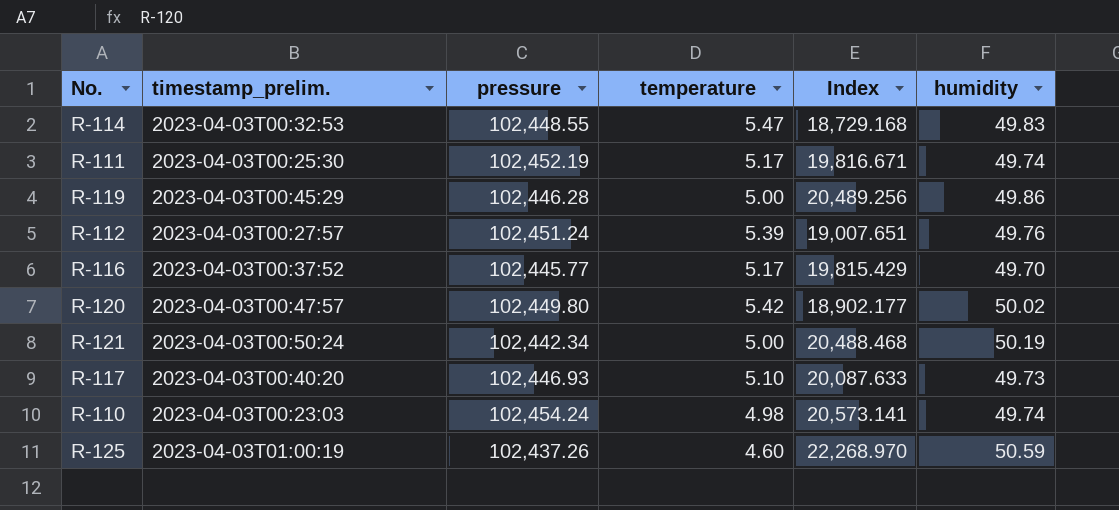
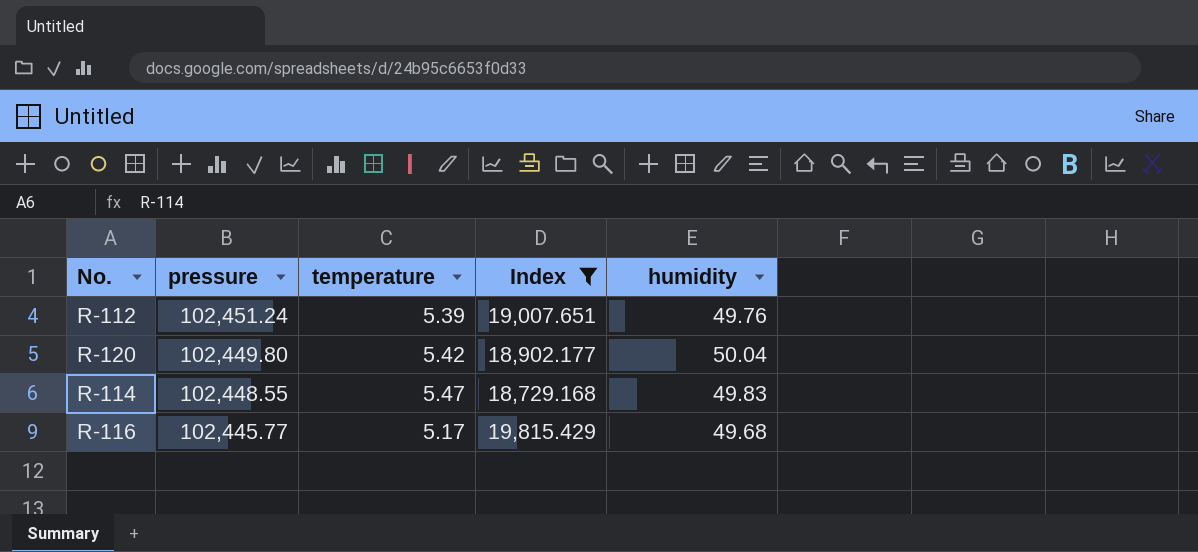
filter: none -> Index <= 19,815.429
row order: none -> pressure descending
column timestamp_prelim. | position: 2 -> none
R-120 | humidity: 50.02 -> 50.04
R-116 | humidity: 49.70 -> 49.68

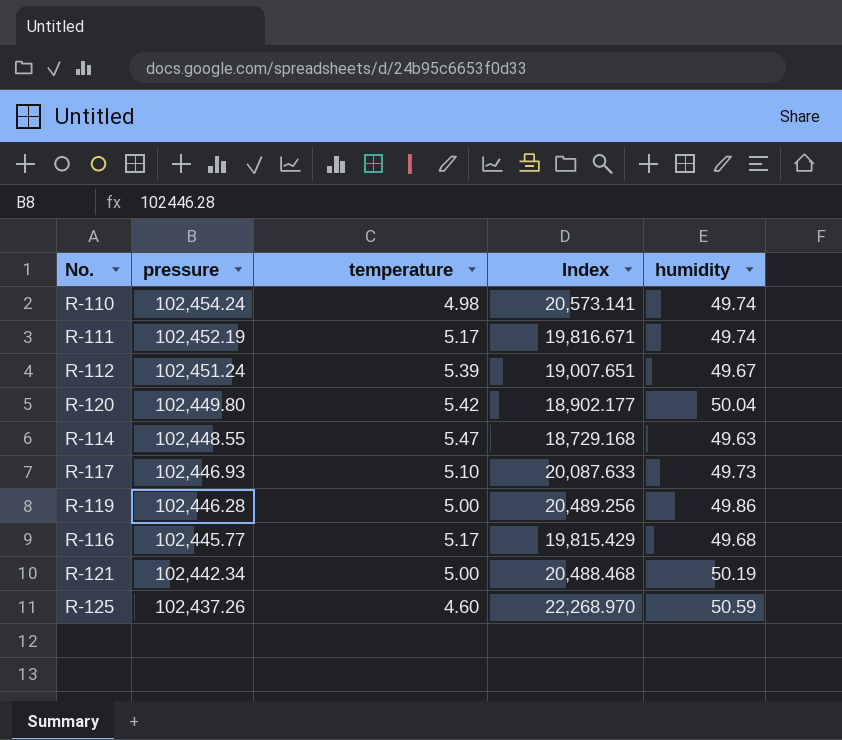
filter: Index <= 19,815.429 -> none
R-112 | humidity: 49.76 -> 49.67
R-114 | humidity: 49.83 -> 49.63

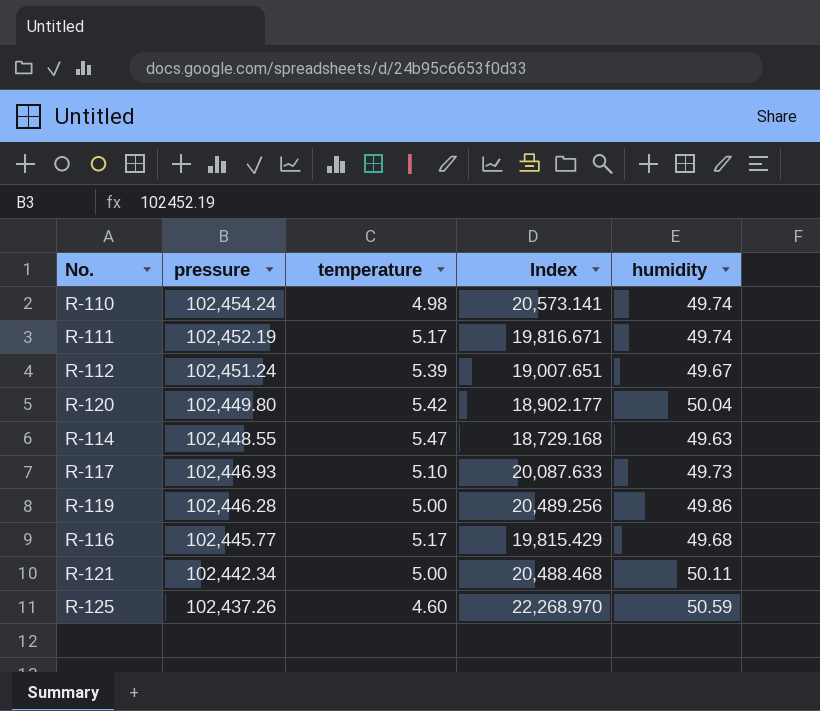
R-121 | humidity: 50.19 -> 50.11

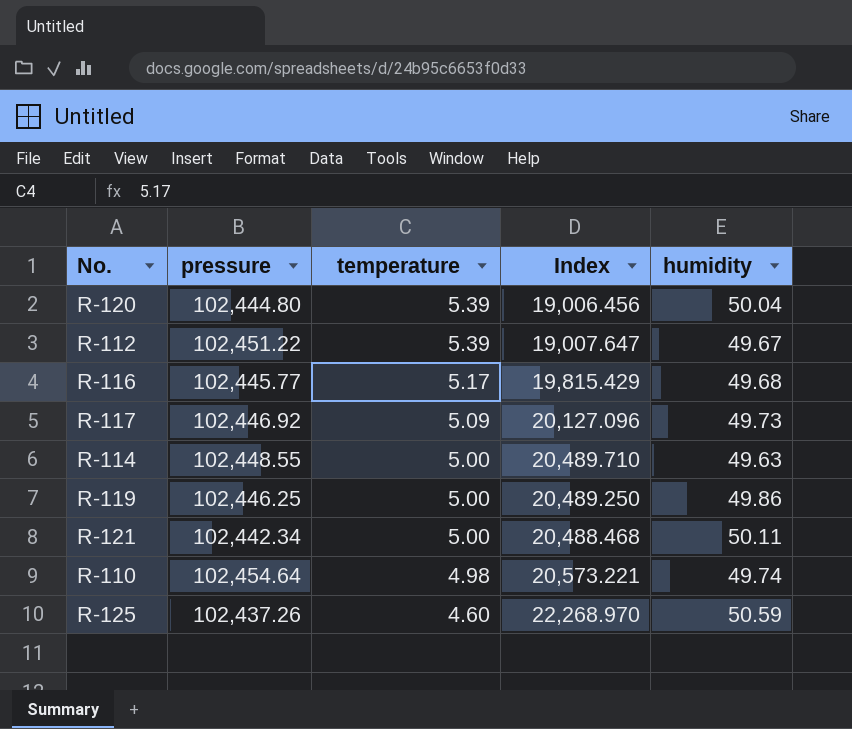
row order: pressure descending -> temperature descending
row R-111: 102,452.19 | 5.17 | 19,816.671 | 49.74 -> none
R-120 | pressure: 102,449.80 -> 102,444.80
R-120 | temperature: 5.42 -> 5.39
R-120 | Index: 18,902.177 -> 19,006.456
R-112 | pressure: 102,451.24 -> 102,451.22
R-112 | Index: 19,007.651 -> 19,007.647
R-117 | pressure: 102,446.93 -> 102,446.92
R-117 | temperature: 5.10 -> 5.09
R-117 | Index: 20,087.633 -> 20,127.096
R-114 | temperature: 5.47 -> 5.00
R-114 | Index: 18,729.168 -> 20,489.710
R-119 | pressure: 102,446.28 -> 102,446.25
R-119 | Index: 20,489.256 -> 20,489.250
R-110 | pressure: 102,454.24 -> 102,454.64
R-110 | Index: 20,573.141 -> 20,573.221

